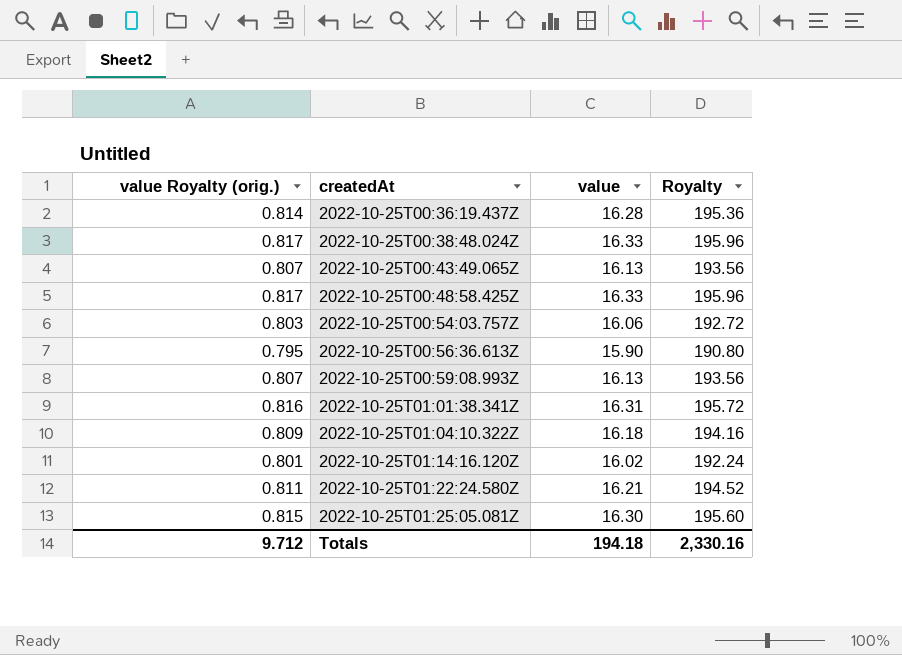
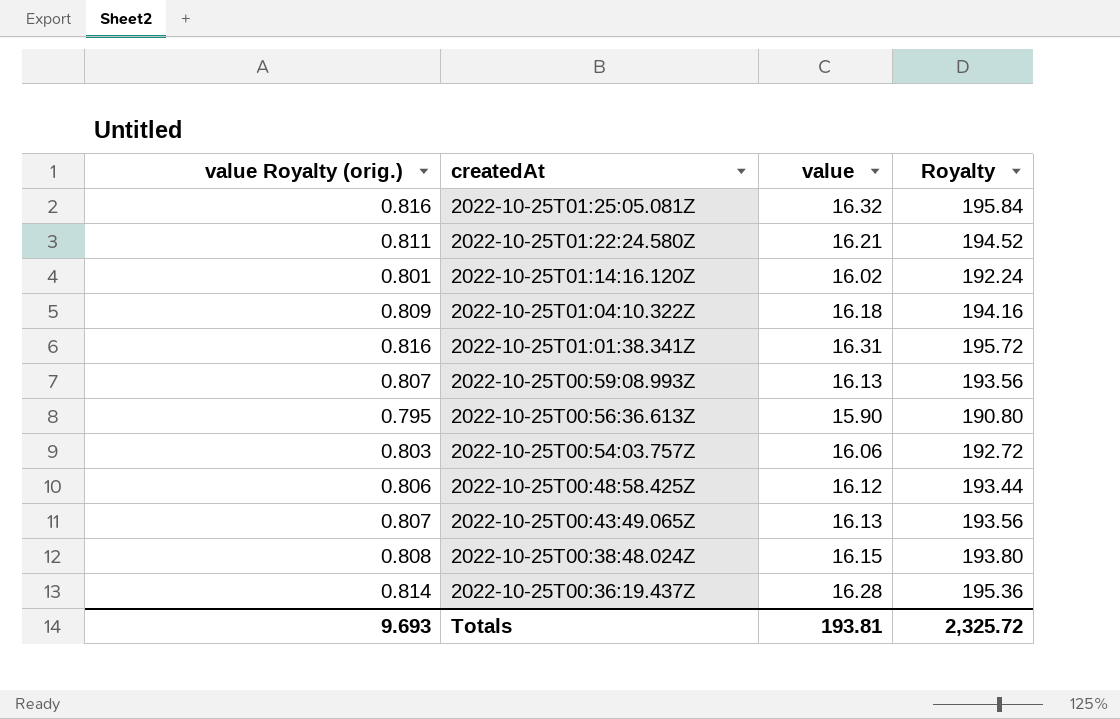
row order: createdAt ascending -> createdAt descending
2022-10-25T01:25:05.081Z | value Royalty (orig.): 0.815 -> 0.816
2022-10-25T01:25:05.081Z | value: 16.30 -> 16.32
2022-10-25T01:25:05.081Z | Royalty: 195.60 -> 195.84
2022-10-25T00:48:58.425Z | value Royalty (orig.): 0.817 -> 0.806
2022-10-25T00:48:58.425Z | value: 16.33 -> 16.12
2022-10-25T00:48:58.425Z | Royalty: 195.96 -> 193.44
2022-10-25T00:38:48.024Z | value Royalty (orig.): 0.817 -> 0.808
2022-10-25T00:38:48.024Z | value: 16.33 -> 16.15
2022-10-25T00:38:48.024Z | Royalty: 195.96 -> 193.80
Totals | value Royalty (orig.): 9.712 -> 9.693
Totals | value: 194.18 -> 193.81
Totals | Royalty: 2,330.16 -> 2,325.72

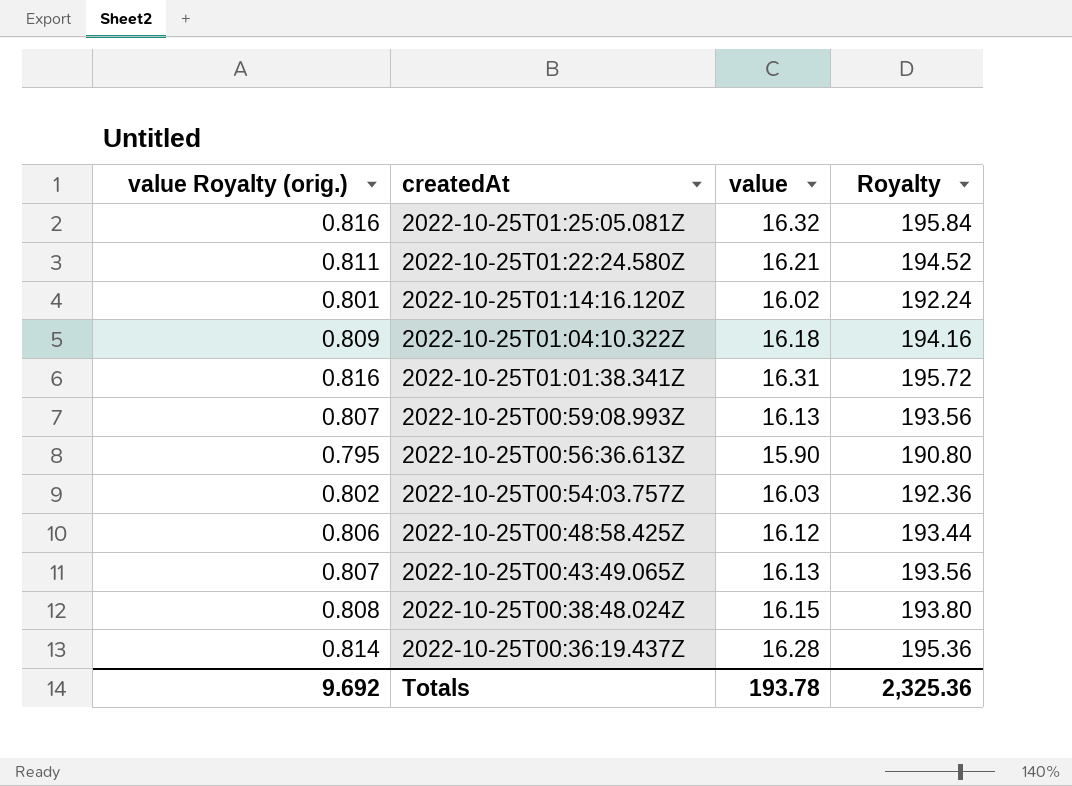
2022-10-25T00:54:03.757Z | value Royalty (orig.): 0.803 -> 0.802
2022-10-25T00:54:03.757Z | value: 16.06 -> 16.03
2022-10-25T00:54:03.757Z | Royalty: 192.72 -> 192.36
Totals | value Royalty (orig.): 9.693 -> 9.692
Totals | value: 193.81 -> 193.78
Totals | Royalty: 2,325.72 -> 2,325.36

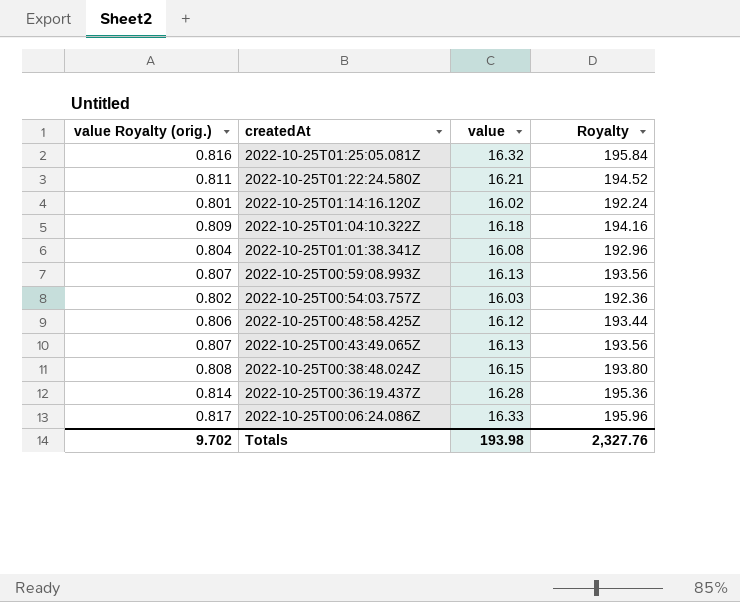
row 2022-10-25T00:56:36.613Z: 0.795 | 15.90 | 190.80 -> none
2022-10-25T01:01:38.341Z | value Royalty (orig.): 0.816 -> 0.804
2022-10-25T01:01:38.341Z | value: 16.31 -> 16.08
2022-10-25T01:01:38.341Z | Royalty: 195.72 -> 192.96
row 2022-10-25T00:06:24.086Z: none -> 0.817 | 16.33 | 195.96
Totals | value Royalty (orig.): 9.692 -> 9.702
Totals | value: 193.78 -> 193.98
Totals | Royalty: 2,325.36 -> 2,327.76

